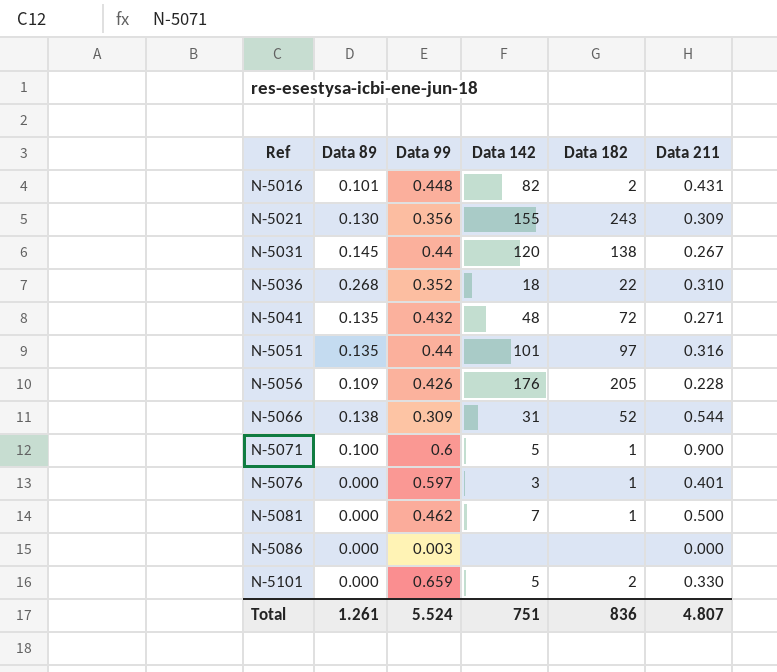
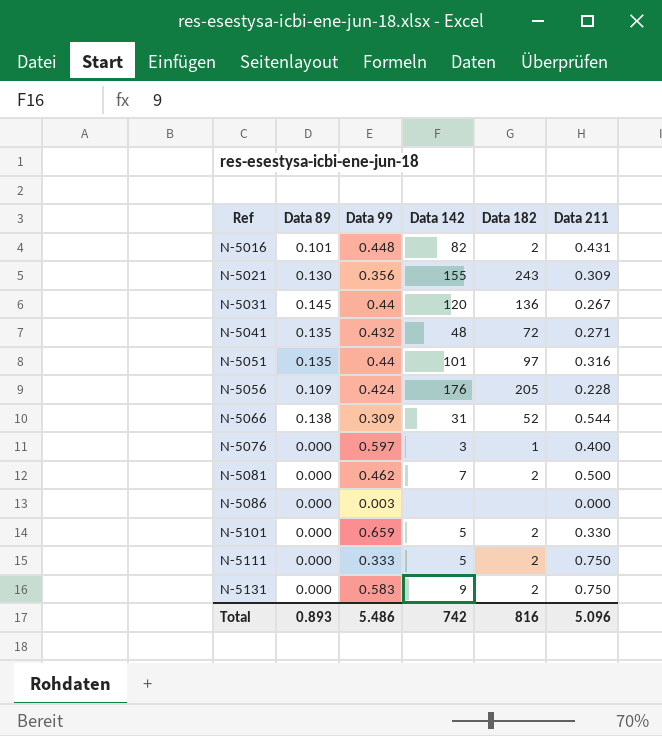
row N-5036: 0.268 | 0.352 | 18 | 22 | 0.310 -> none
row N-5071: 0.100 | 0.6 | 5 | 1 | 0.900 -> none
N-5031 | Data 182: 138 -> 136
N-5056 | Data 99: 0.426 -> 0.424
N-5076 | Data 211: 0.401 -> 0.400
N-5081 | Data 182: 1 -> 2
row N-5111: none -> 0.000 | 0.333 | 5 | 2 | 0.750
row N-5131: none -> 0.000 | 0.583 | 9 | 2 | 0.750
Total | Data 89: 1.261 -> 0.893
Total | Data 99: 5.524 -> 5.486
Total | Data 142: 751 -> 742
Total | Data 182: 836 -> 816
Total | Data 211: 4.807 -> 5.096

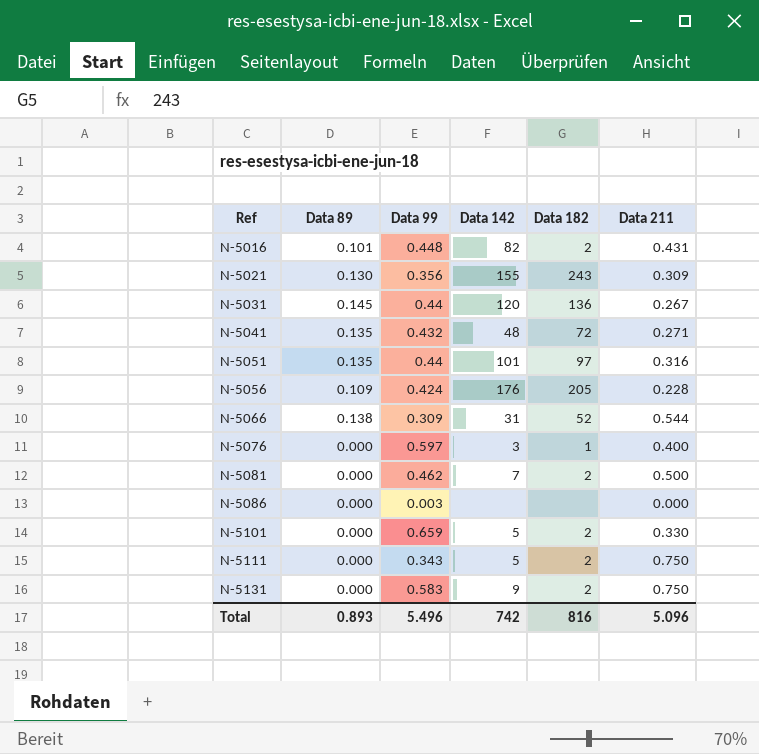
N-5111 | Data 99: 0.333 -> 0.343
Total | Data 99: 5.486 -> 5.496

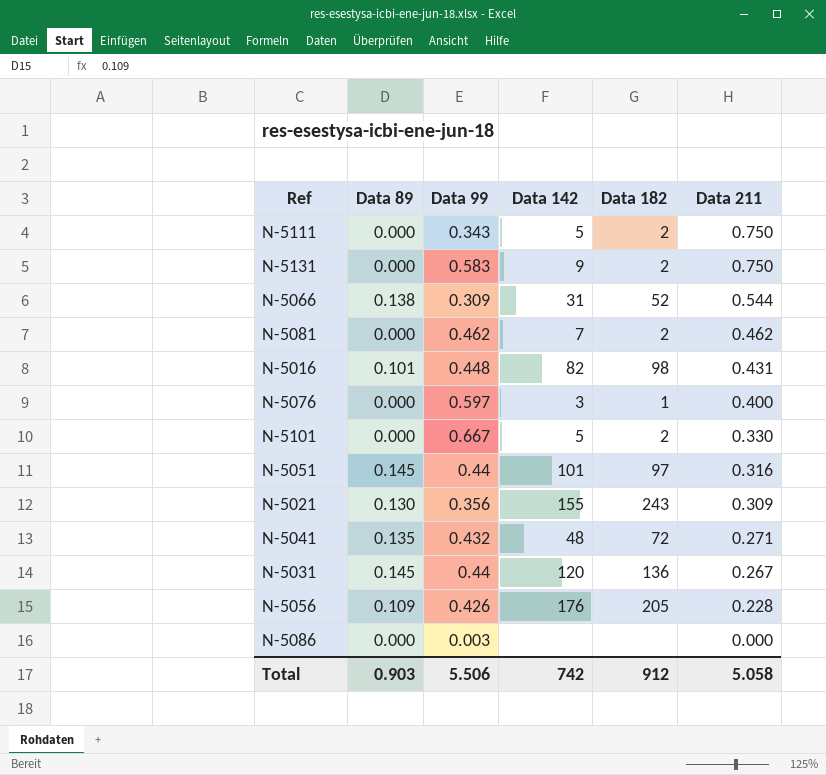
row order: Ref ascending -> Data 211 descending
N-5081 | Data 211: 0.500 -> 0.462
N-5016 | Data 182: 2 -> 98
N-5101 | Data 99: 0.659 -> 0.667
N-5051 | Data 89: 0.135 -> 0.145
N-5056 | Data 99: 0.424 -> 0.426
Total | Data 89: 0.893 -> 0.903
Total | Data 99: 5.496 -> 5.506
Total | Data 182: 816 -> 912
Total | Data 211: 5.096 -> 5.058

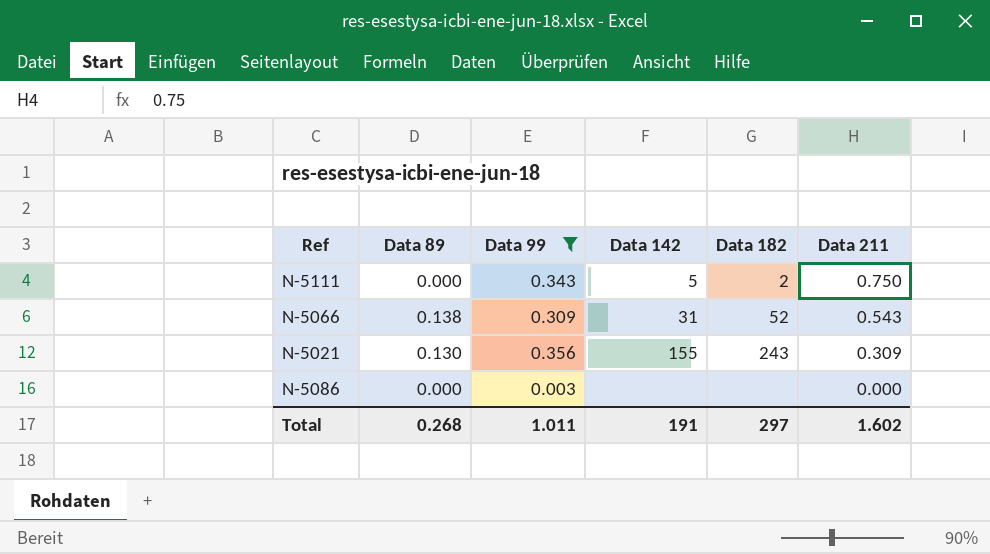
filter: none -> Data 99 <= 0.356
N-5066 | Data 211: 0.544 -> 0.543
Total | Data 89: 0.903 -> 0.268
Total | Data 99: 5.506 -> 1.011
Total | Data 142: 742 -> 191
Total | Data 182: 912 -> 297
Total | Data 211: 5.058 -> 1.602

